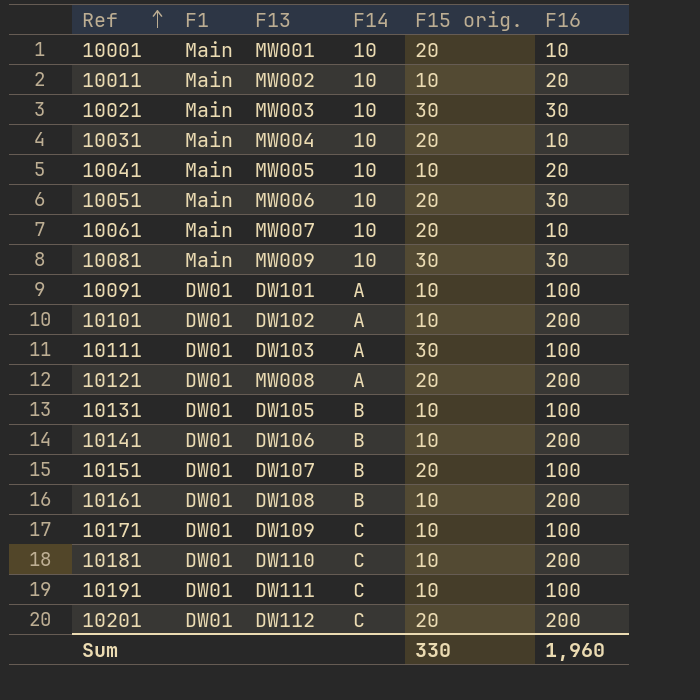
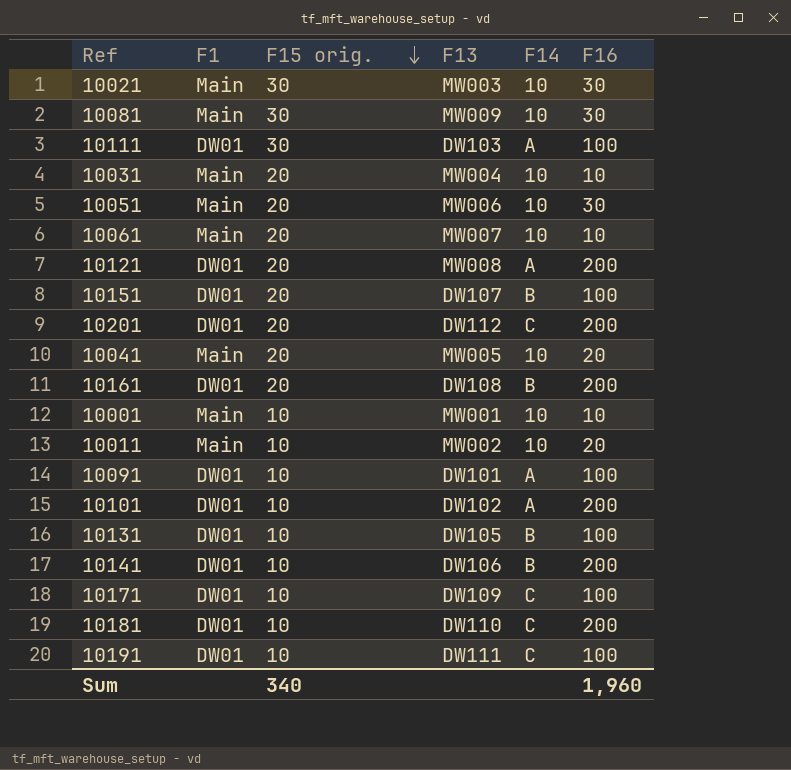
row order: Ref ascending -> F15 orig. descending
column F15 orig. | position: 5 -> 3
10041 | F15 orig.: 10 -> 20
10161 | F15 orig.: 10 -> 20
10001 | F15 orig.: 20 -> 10
Sum | F15 orig.: 330 -> 340

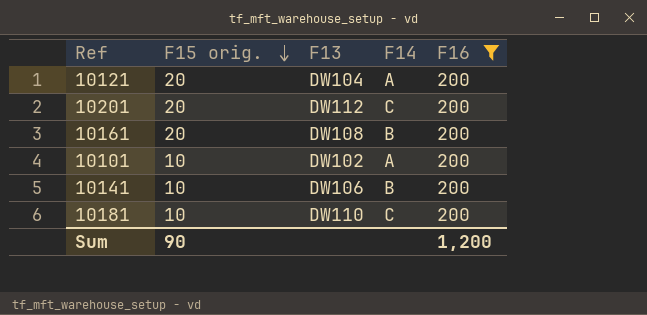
filter: none -> F16 = 200
column F1 | position: 2 -> none
10121 | F13: MW008 -> DW104
Sum | F15 orig.: 340 -> 90
Sum | F16: 1,960 -> 1,200

